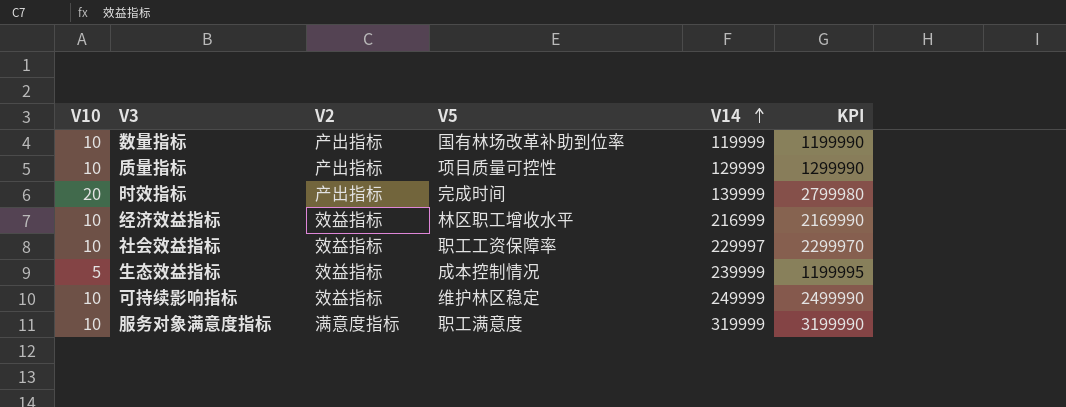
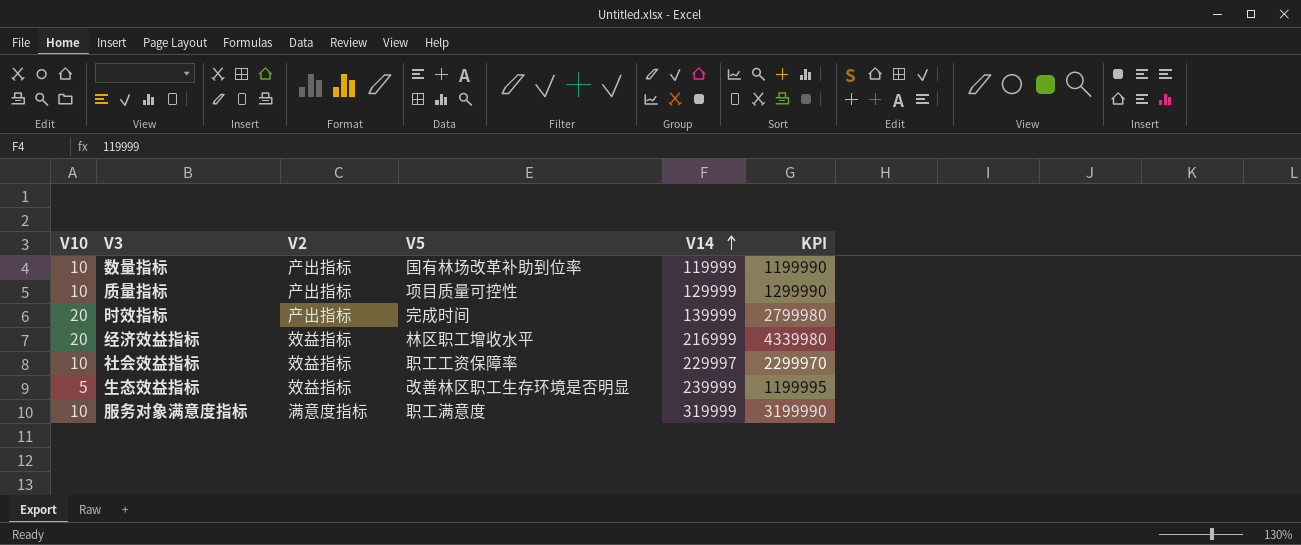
row 可持续影响指标: 10 | 效益指标 | 维护林区稳定 | 249999 | 2499990 -> none
经济效益指标 | V10: 10 -> 20
经济效益指标 | KPI: 2169990 -> 4339980
生态效益指标 | V5: 成本控制情况 -> 改善林区职工生存环境是否明显

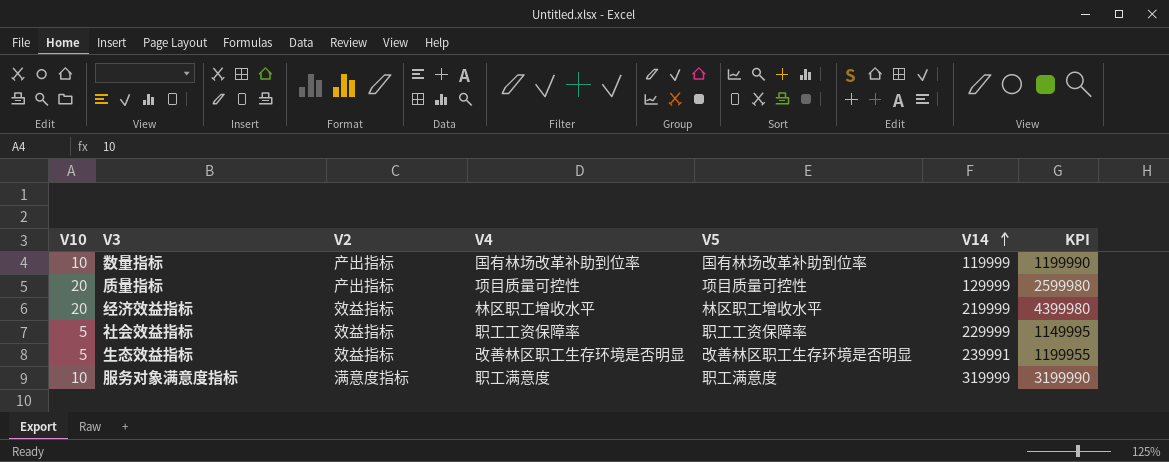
column V4 | position: none -> 4
row 时效指标: 20 | 产出指标 | 完成时间 | 139999 | 2799980 -> none
质量指标 | V10: 10 -> 20
质量指标 | KPI: 1299990 -> 2599980
经济效益指标 | V14: 216999 -> 219999
经济效益指标 | KPI: 4339980 -> 4399980
社会效益指标 | V10: 10 -> 5
社会效益指标 | V14: 229997 -> 229999
社会效益指标 | KPI: 2299970 -> 1149995
生态效益指标 | V14: 239999 -> 239991
生态效益指标 | KPI: 1199995 -> 1199955

